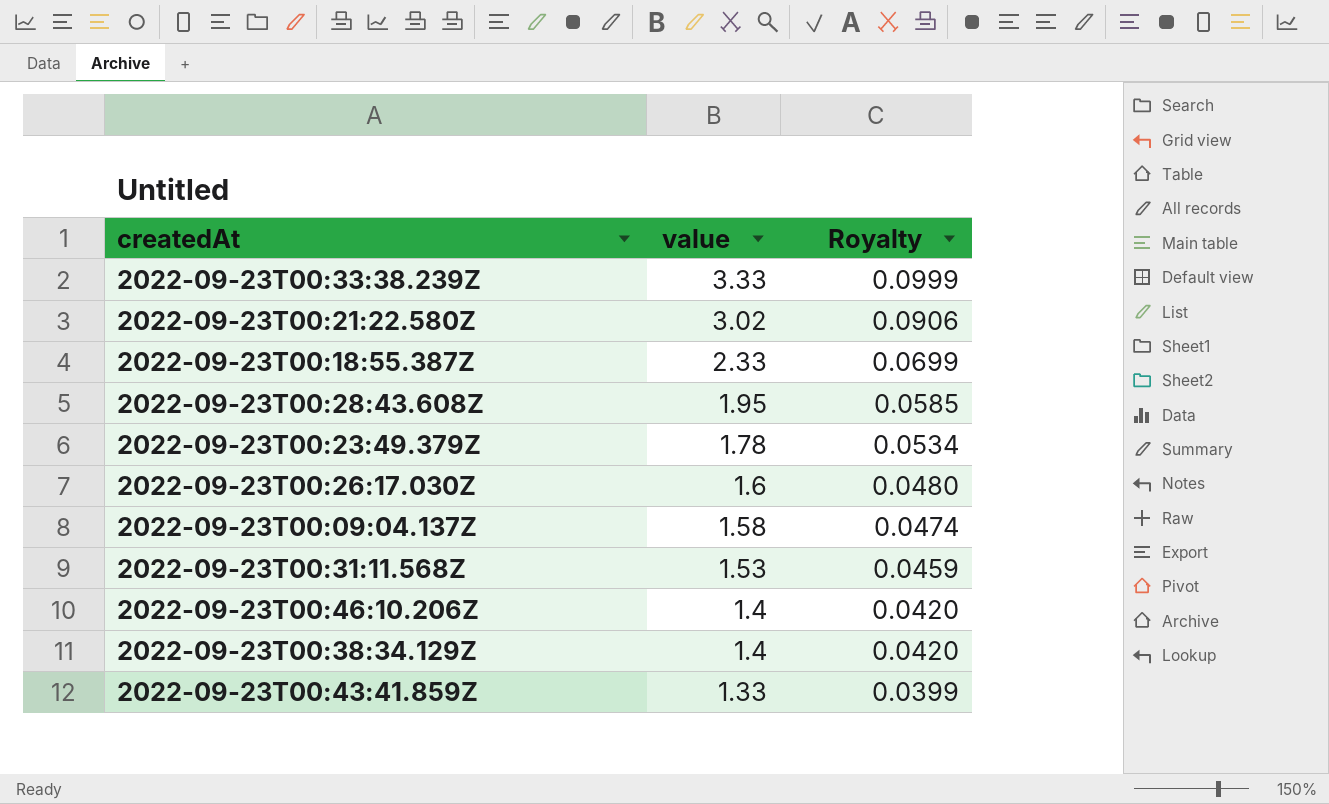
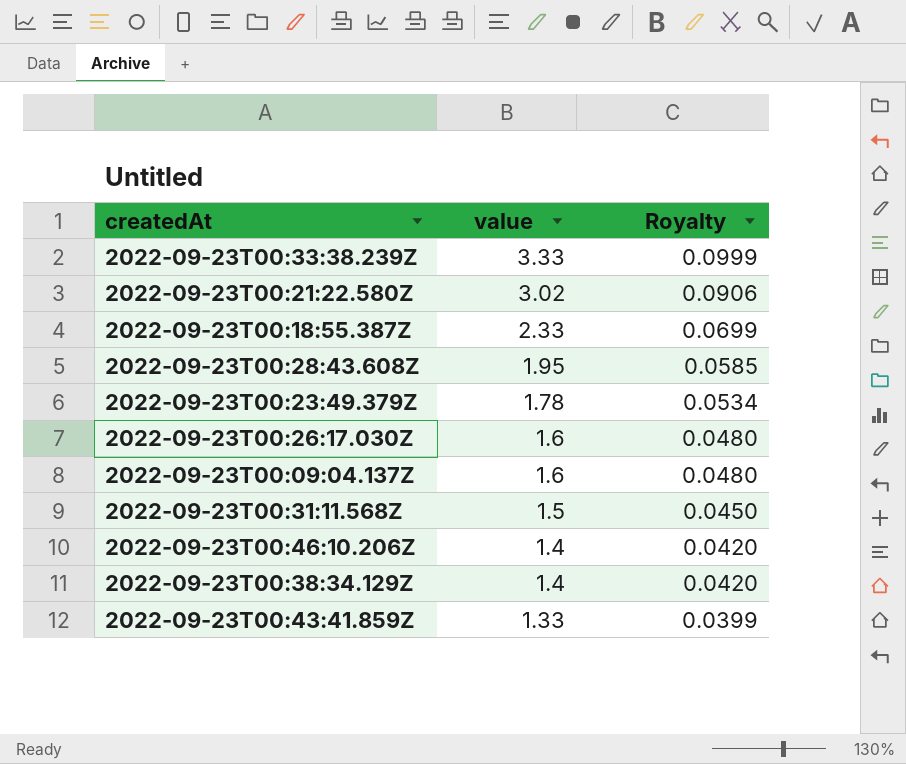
2022-09-23T00:09:04.137Z | value: 1.58 -> 1.6
2022-09-23T00:09:04.137Z | Royalty: 0.0474 -> 0.0480
2022-09-23T00:31:11.568Z | value: 1.53 -> 1.5
2022-09-23T00:31:11.568Z | Royalty: 0.0459 -> 0.0450

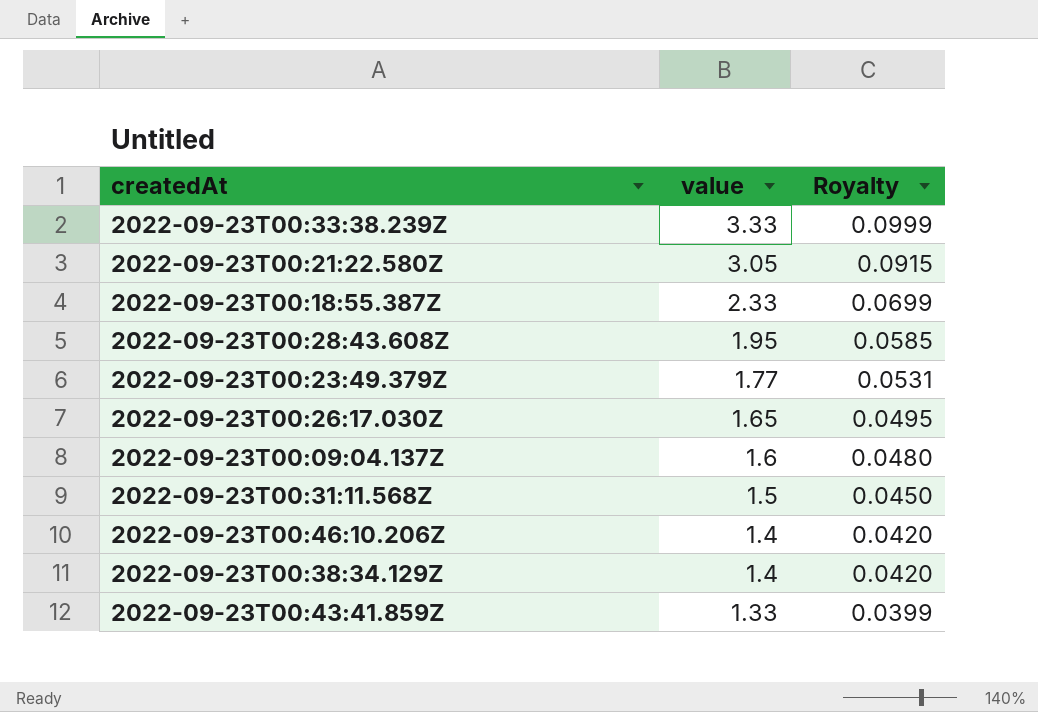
2022-09-23T00:21:22.580Z | value: 3.02 -> 3.05
2022-09-23T00:21:22.580Z | Royalty: 0.0906 -> 0.0915
2022-09-23T00:23:49.379Z | value: 1.78 -> 1.77
2022-09-23T00:23:49.379Z | Royalty: 0.0534 -> 0.0531
2022-09-23T00:26:17.030Z | value: 1.6 -> 1.65
2022-09-23T00:26:17.030Z | Royalty: 0.0480 -> 0.0495

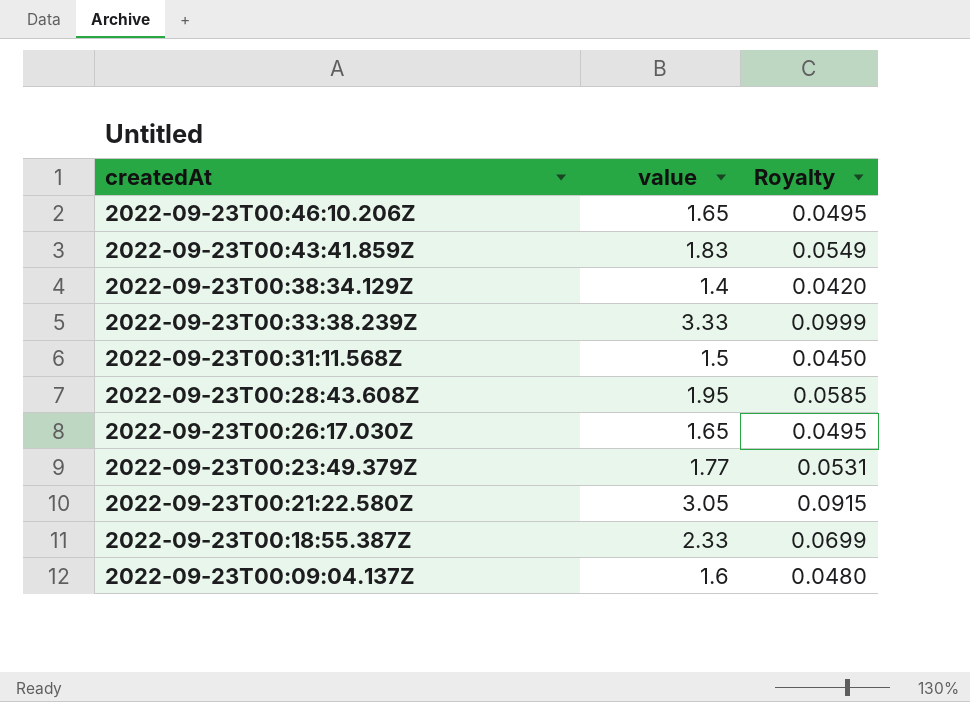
row order: value descending -> createdAt descending
2022-09-23T00:46:10.206Z | value: 1.4 -> 1.65
2022-09-23T00:46:10.206Z | Royalty: 0.0420 -> 0.0495
2022-09-23T00:43:41.859Z | value: 1.33 -> 1.83
2022-09-23T00:43:41.859Z | Royalty: 0.0399 -> 0.0549

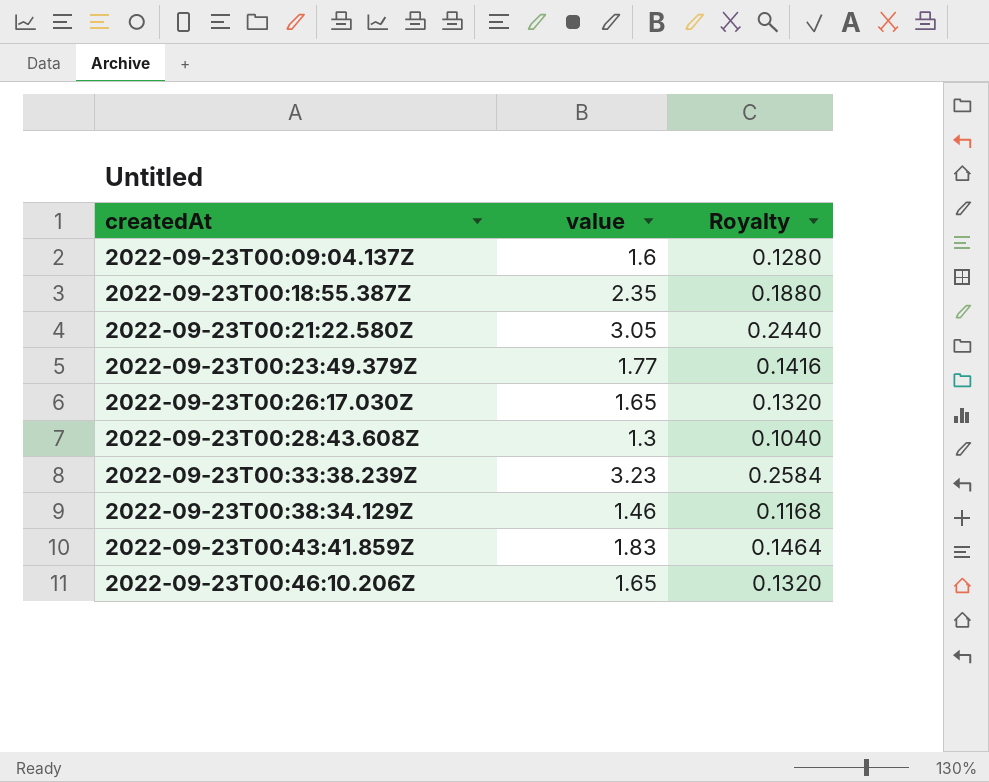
row order: createdAt descending -> createdAt ascending
column Royalty | formula: [value] * 0.03 -> [value] * 0.08
row 2022-09-23T00:31:11.568Z: 1.5 | 0.0450 -> none
2022-09-23T00:18:55.387Z | value: 2.33 -> 2.35
2022-09-23T00:28:43.608Z | value: 1.95 -> 1.3
2022-09-23T00:33:38.239Z | value: 3.33 -> 3.23
2022-09-23T00:38:34.129Z | value: 1.4 -> 1.46

